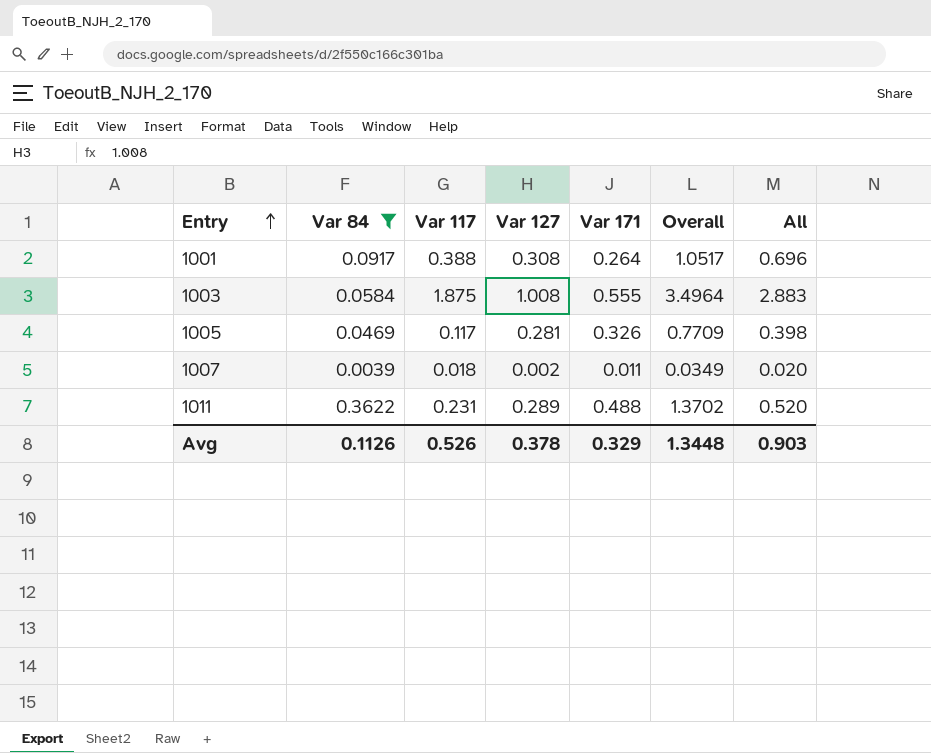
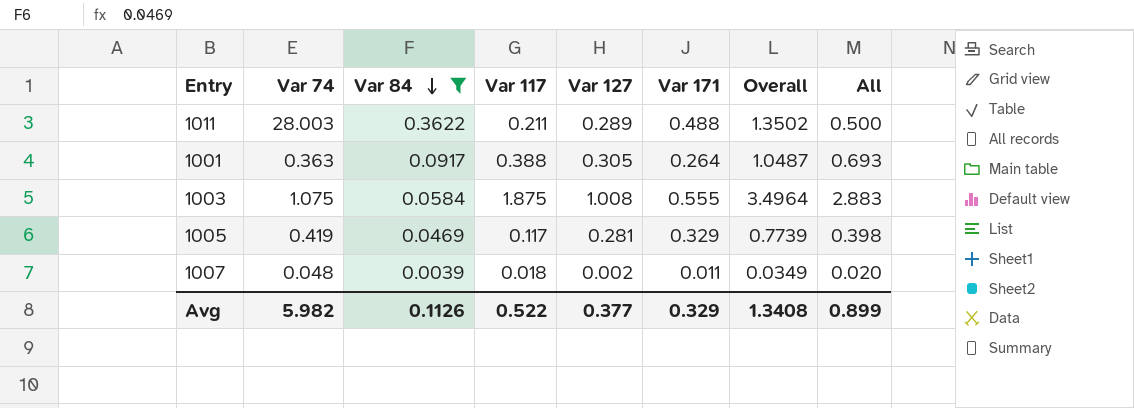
row order: Entry ascending -> Var 84 descending
column Var 74 | position: none -> 2
1011 | Var 117: 0.231 -> 0.211
1011 | Overall: 1.3702 -> 1.3502
1011 | All: 0.520 -> 0.500
1001 | Var 127: 0.308 -> 0.305
1001 | Overall: 1.0517 -> 1.0487
1001 | All: 0.696 -> 0.693
1005 | Var 171: 0.326 -> 0.329
1005 | Overall: 0.7709 -> 0.7739
Avg | Var 117: 0.526 -> 0.522
Avg | Var 127: 0.378 -> 0.377
Avg | Overall: 1.3448 -> 1.3408
Avg | All: 0.903 -> 0.899

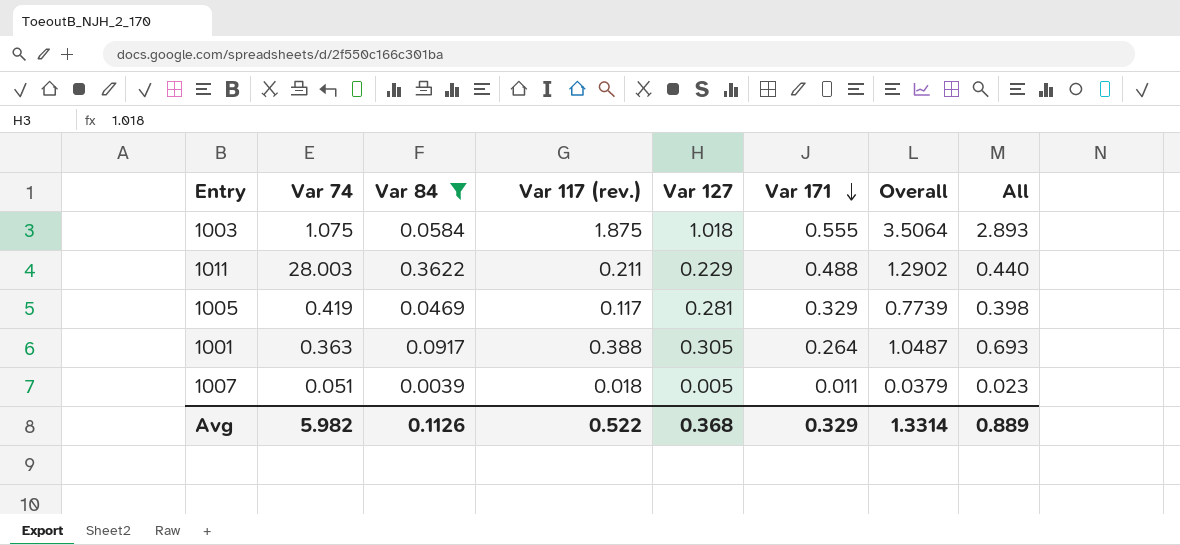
row order: Var 84 descending -> Var 171 descending
column name: Var 117 -> Var 117 (rev.)
1003 | Var 127: 1.008 -> 1.018
1003 | Overall: 3.4964 -> 3.5064
1003 | All: 2.883 -> 2.893
1011 | Var 127: 0.289 -> 0.229
1011 | Overall: 1.3502 -> 1.2902
1011 | All: 0.500 -> 0.440
1007 | Var 74: 0.048 -> 0.051
1007 | Var 127: 0.002 -> 0.005
1007 | Overall: 0.0349 -> 0.0379
1007 | All: 0.020 -> 0.023
Avg | Var 127: 0.377 -> 0.368
Avg | Overall: 1.3408 -> 1.3314
Avg | All: 0.899 -> 0.889

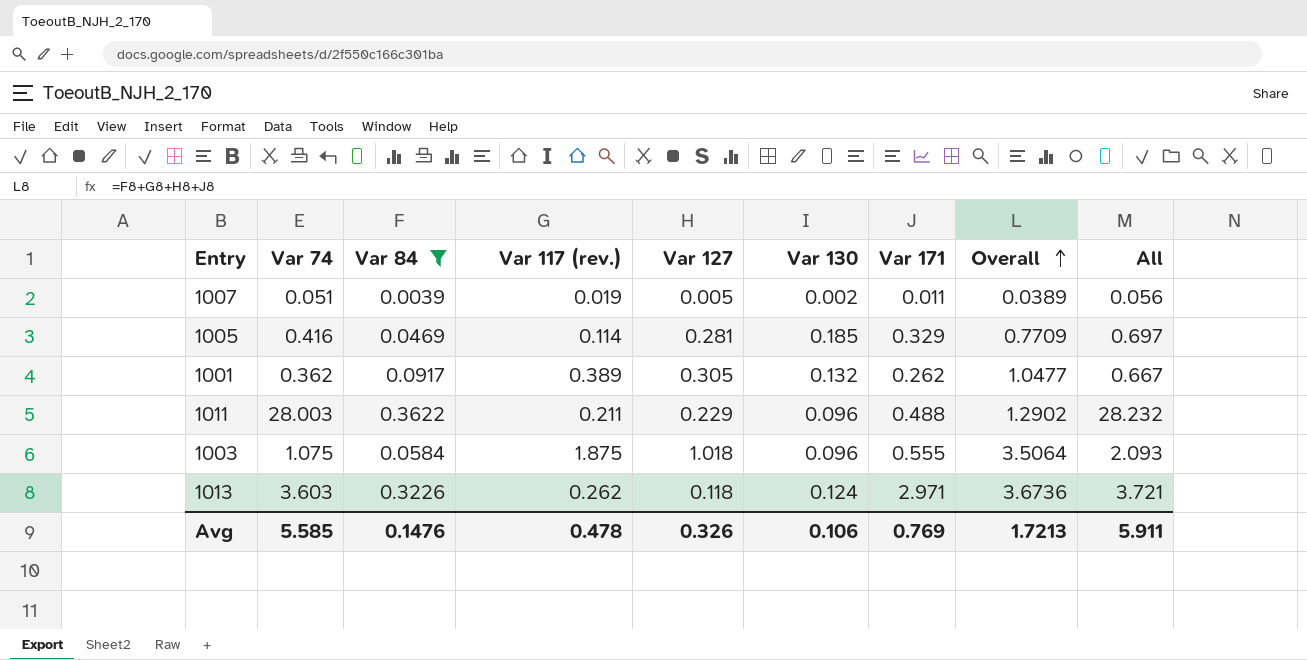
row order: Var 171 descending -> Overall ascending
column Var 130 | position: none -> 6
column All | formula: [Var 117 (rev.)] + [Var 127] -> [Var 74] + [Var 127]
1007 | Var 117 (rev.): 0.018 -> 0.019
1007 | Overall: 0.0379 -> 0.0389
1005 | Var 74: 0.419 -> 0.416
1005 | Var 117 (rev.): 0.117 -> 0.114
1005 | Overall: 0.7739 -> 0.7709
1001 | Var 74: 0.363 -> 0.362
1001 | Var 117 (rev.): 0.388 -> 0.389
1001 | Var 171: 0.264 -> 0.262
1001 | Overall: 1.0487 -> 1.0477
row 1013: none -> 3.603 | 0.3226 | 0.262 | 0.118 | 0.124 | 2.971 | 3.6736 | 3.721
Avg | Var 74: 5.982 -> 5.585
Avg | Var 84: 0.1126 -> 0.1476
Avg | Var 117 (rev.): 0.522 -> 0.478
Avg | Var 127: 0.368 -> 0.326
Avg | Var 171: 0.329 -> 0.769
Avg | Overall: 1.3314 -> 1.7213
Avg | All: 0.889 -> 5.911

